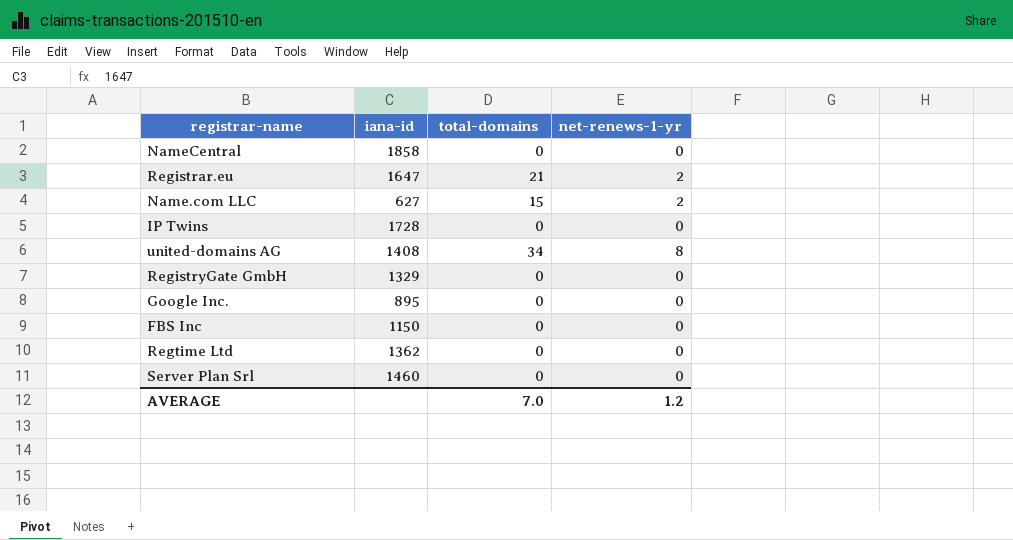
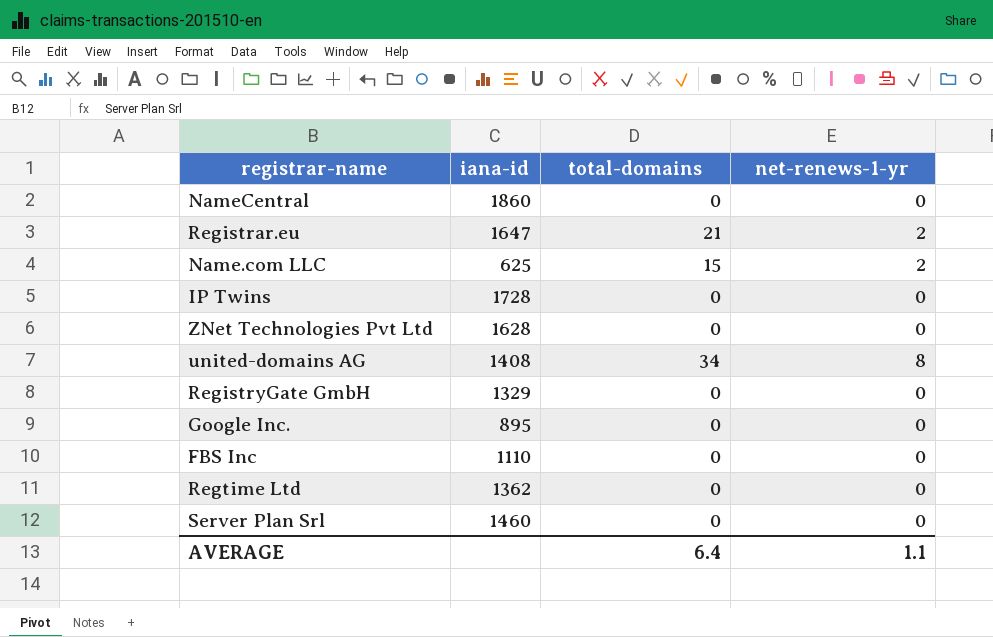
NameCentral | iana-id: 1858 -> 1860
Name.com LLC | iana-id: 627 -> 625
row ZNet Technologies Pvt Ltd: none -> 1628 | 0 | 0
FBS Inc | iana-id: 1150 -> 1110
AVERAGE | total-domains: 7.0 -> 6.4
AVERAGE | net-renews-1-yr: 1.2 -> 1.1

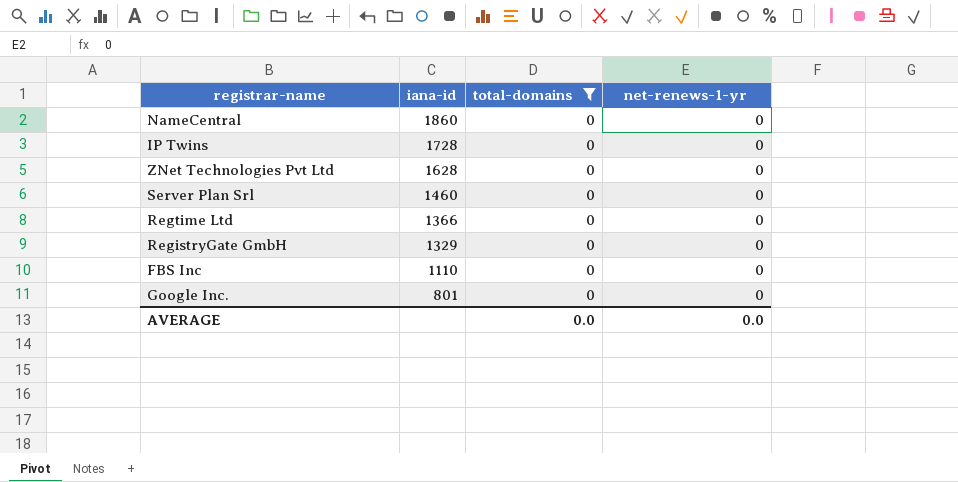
filter: none -> total-domains = 0
row order: none -> iana-id descending
Regtime Ltd | iana-id: 1362 -> 1366
Google Inc. | iana-id: 895 -> 801
AVERAGE | total-domains: 6.4 -> 0.0
AVERAGE | net-renews-1-yr: 1.1 -> 0.0

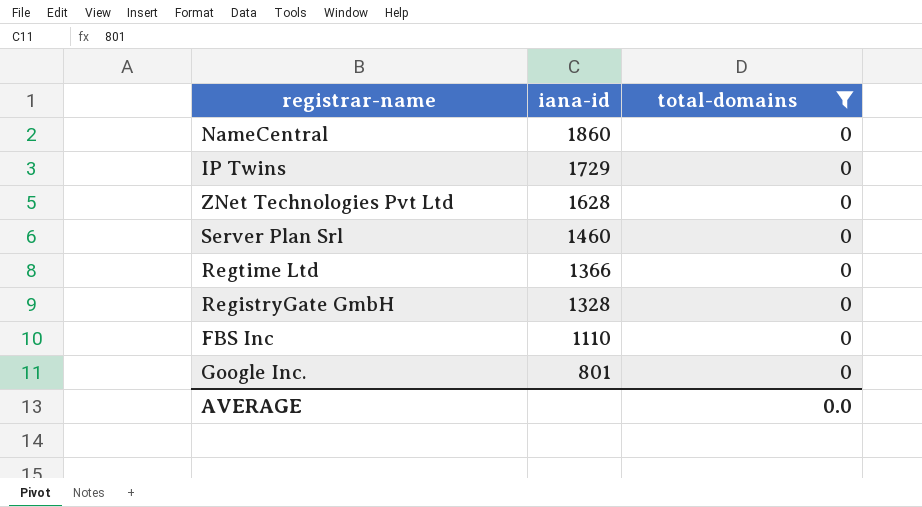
column net-renews-1-yr | position: 4 -> none
IP Twins | iana-id: 1728 -> 1729
RegistryGate GmbH | iana-id: 1329 -> 1328

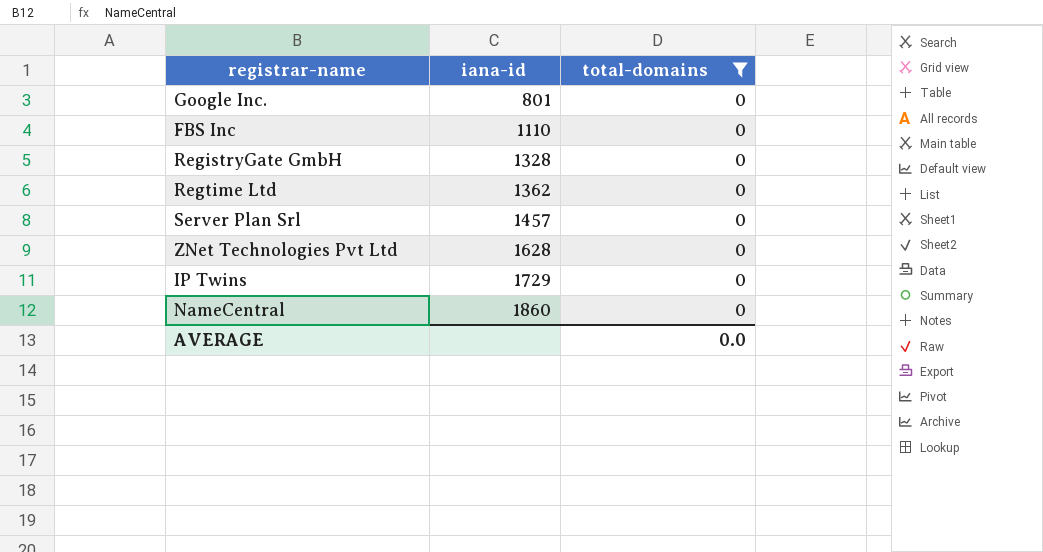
row order: iana-id descending -> iana-id ascending
Regtime Ltd | iana-id: 1366 -> 1362
Server Plan Srl | iana-id: 1460 -> 1457

